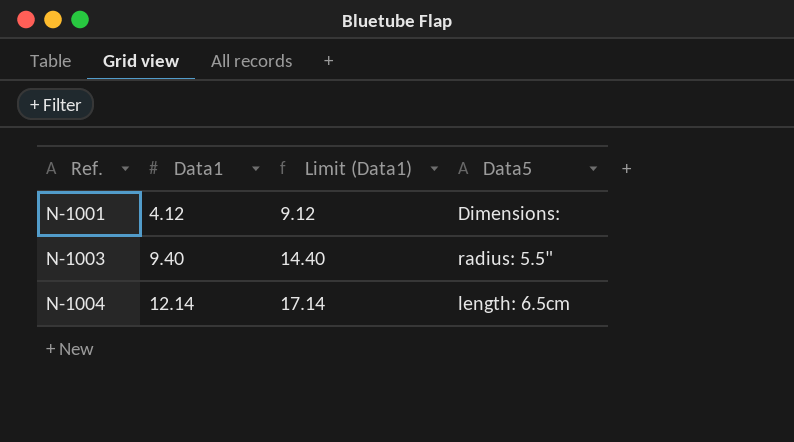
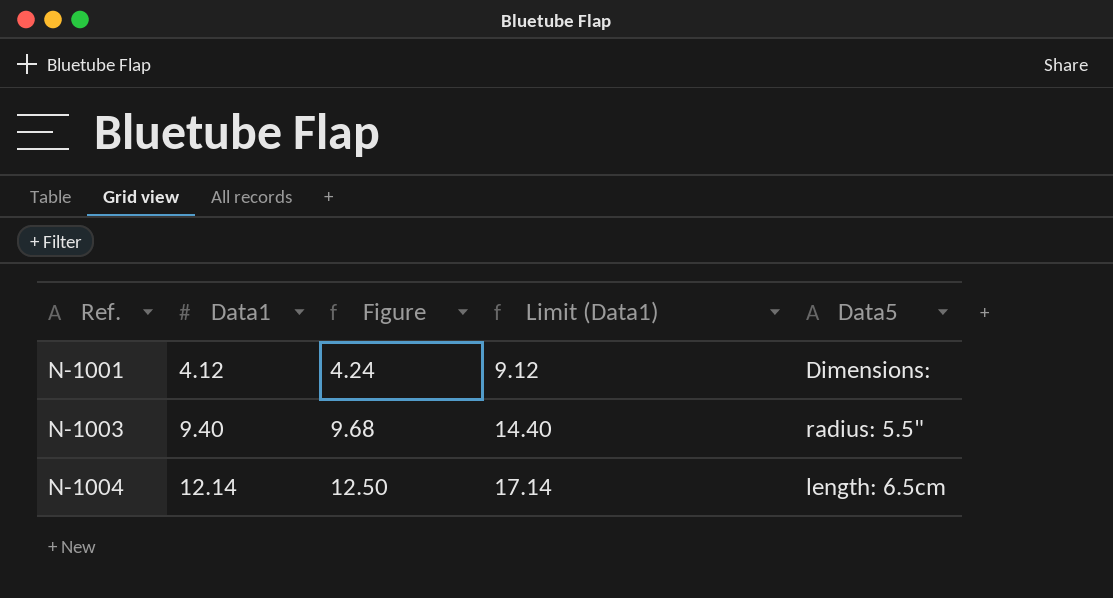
column Figure | formula: none -> [Data1] * 1.03

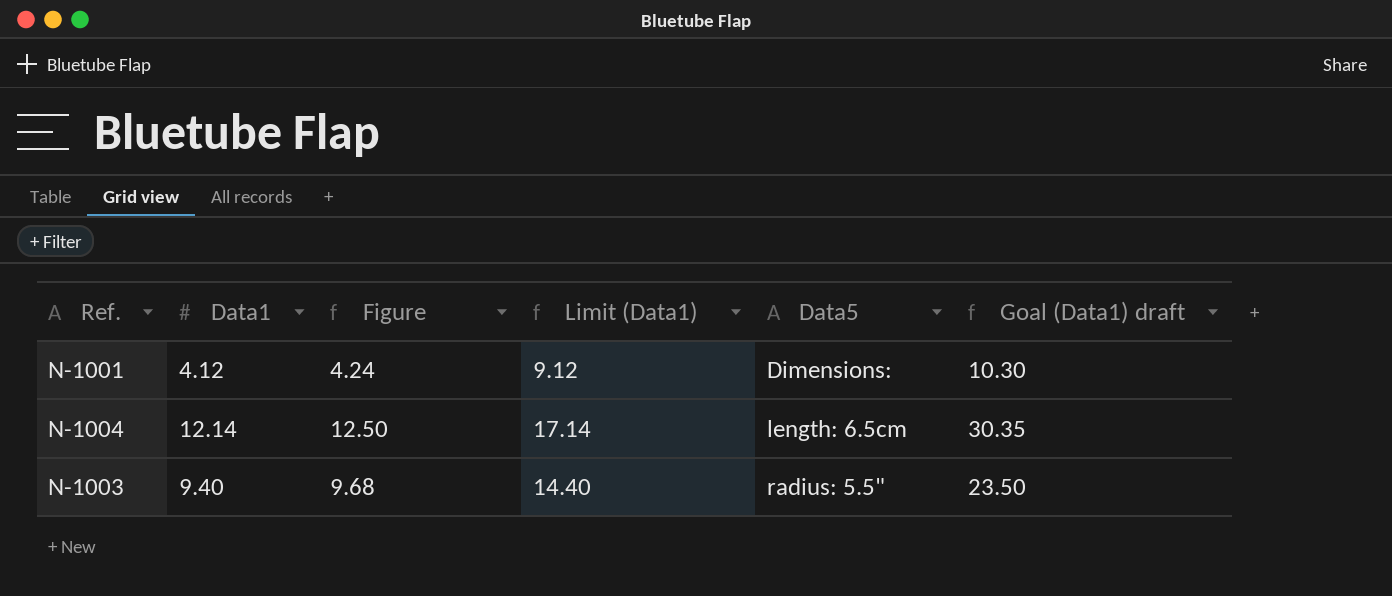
row order: Ref. ascending -> Data5 ascending
column Goal (Data1) draft | formula: none -> [Data1] * 2.5

